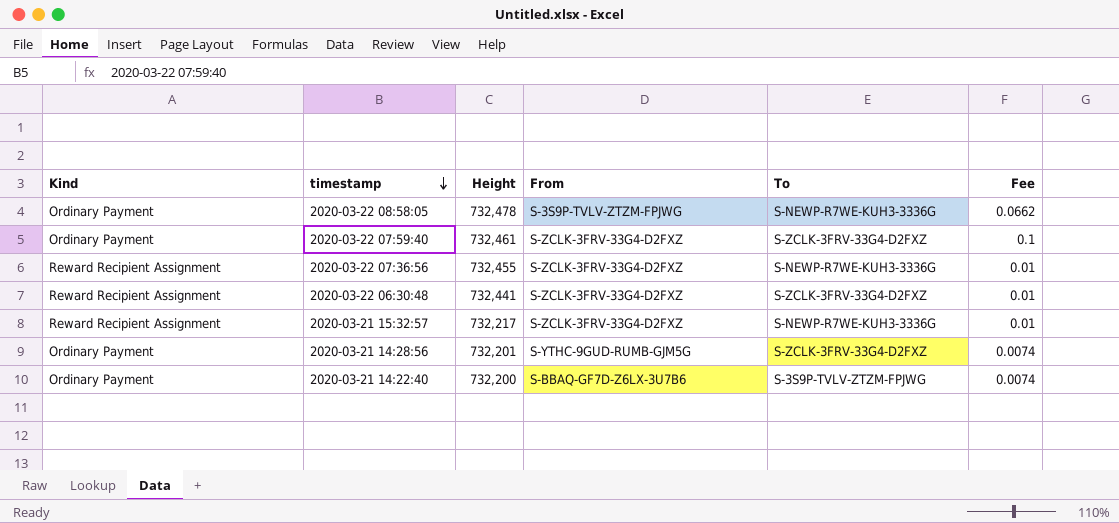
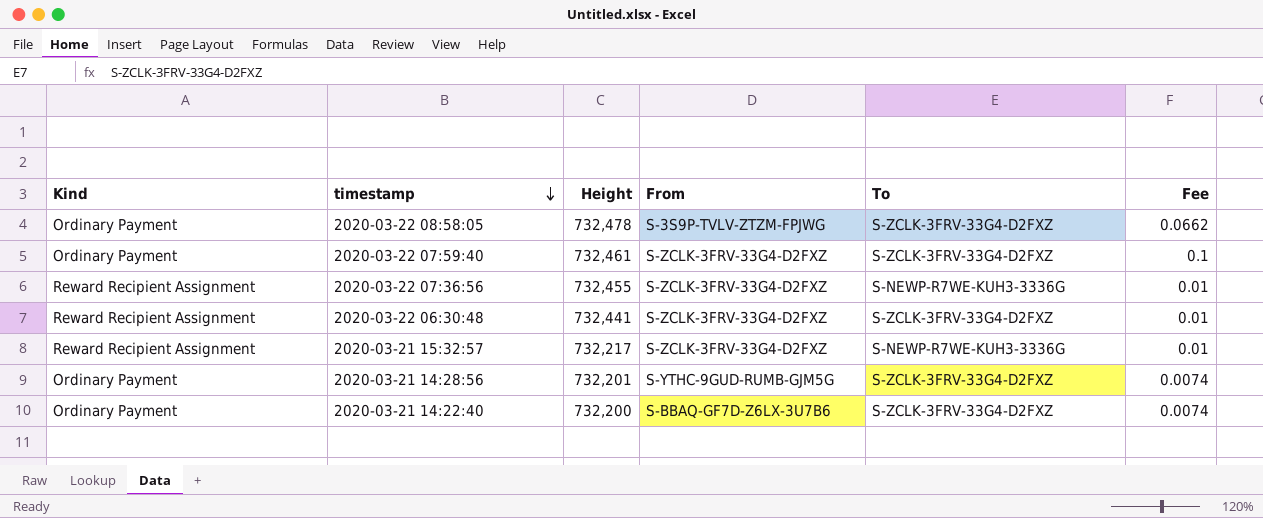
2020-03-22 08:58:05 | To: S-NEWP-R7WE-KUH3-3336G -> S-ZCLK-3FRV-33G4-D2FXZ
2020-03-21 14:22:40 | To: S-3S9P-TVLV-ZTZM-FPJWG -> S-ZCLK-3FRV-33G4-D2FXZ

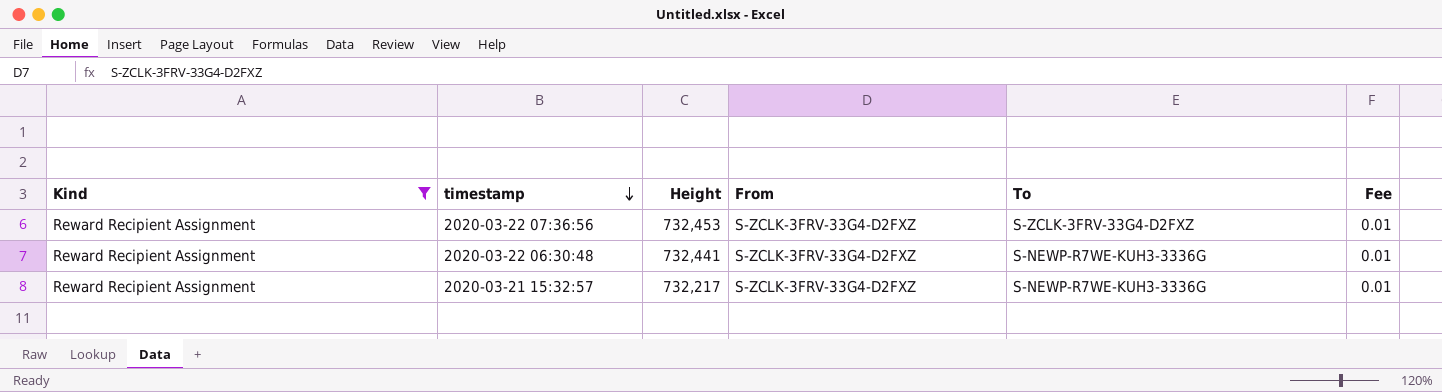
filter: none -> Kind = Reward Recipient Assignment
2020-03-22 07:36:56 | Height: 732,455 -> 732,453
2020-03-22 07:36:56 | To: S-NEWP-R7WE-KUH3-3336G -> S-ZCLK-3FRV-33G4-D2FXZ
2020-03-22 06:30:48 | To: S-ZCLK-3FRV-33G4-D2FXZ -> S-NEWP-R7WE-KUH3-3336G

